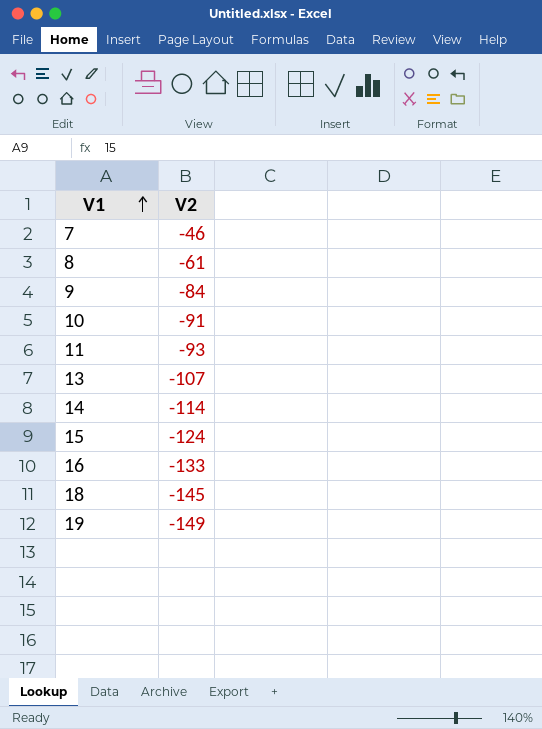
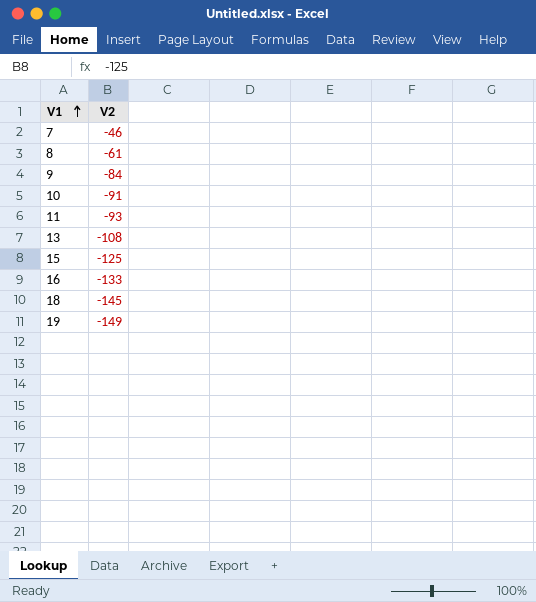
row 14: -114 -> none
13 | V2: -107 -> -108
15 | V2: -124 -> -125

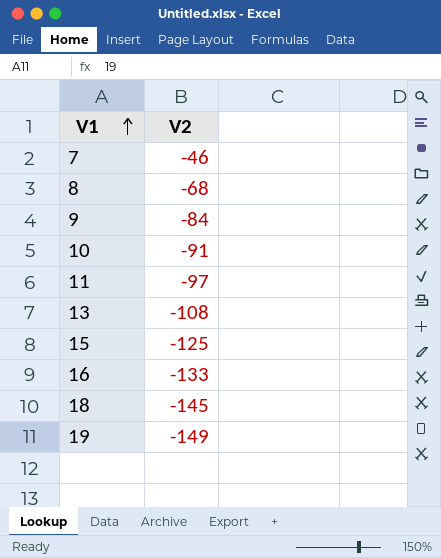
8 | V2: -61 -> -68
11 | V2: -93 -> -97

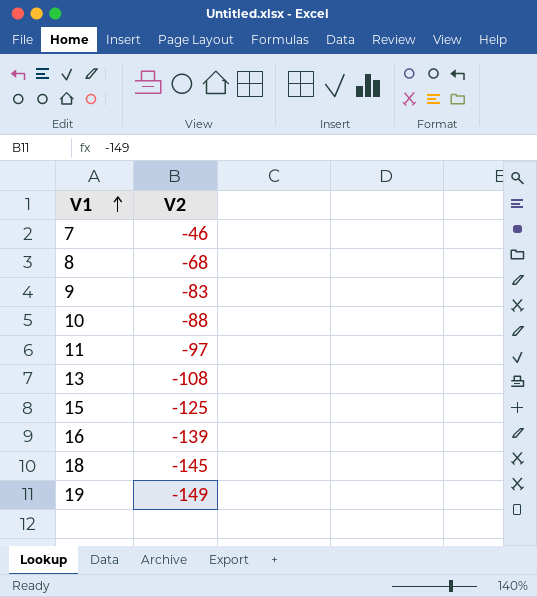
9 | V2: -84 -> -83
10 | V2: -91 -> -88
16 | V2: -133 -> -139

